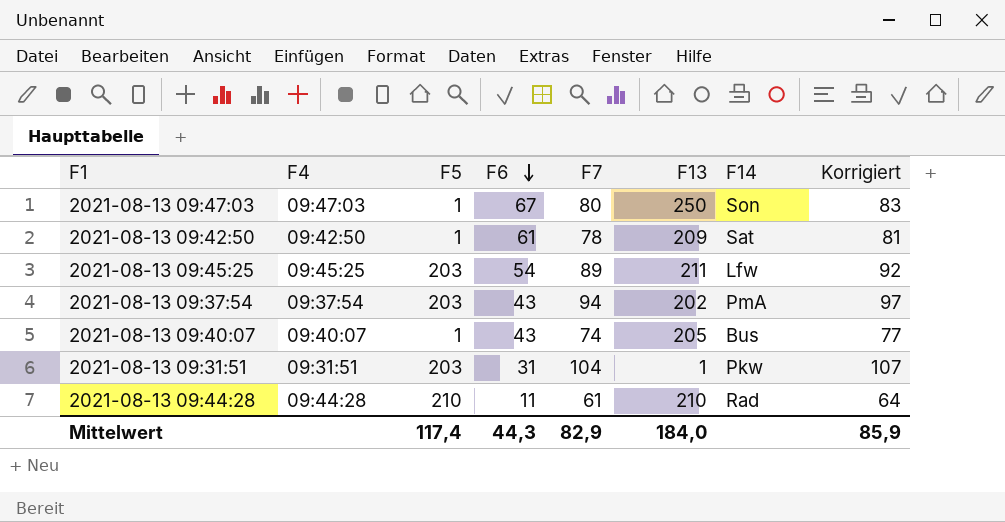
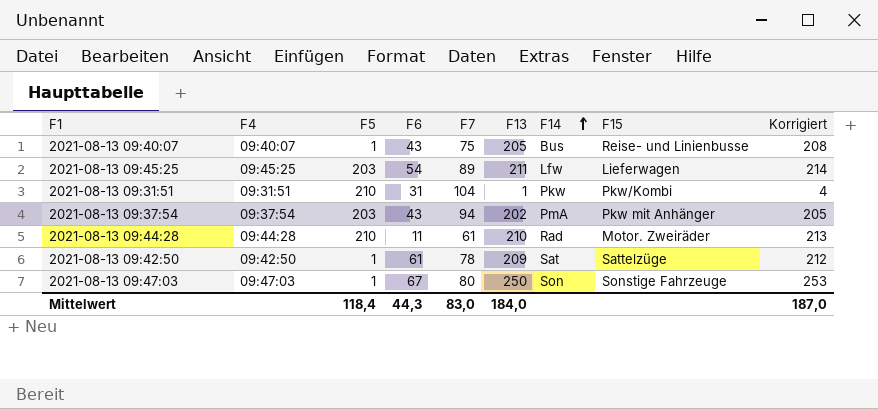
row order: F6 descending -> F14 ascending
column F15 | position: none -> 8
column Korrigiert | formula: [F7] + 3 -> [F13] + 3
2021-08-13 09:40:07 | F7: 74 -> 75
2021-08-13 09:31:51 | F5: 203 -> 210
Mittelwert | F5: 117,4 -> 118,4
Mittelwert | F7: 82,9 -> 83,0
Mittelwert | Korrigiert: 85,9 -> 187,0

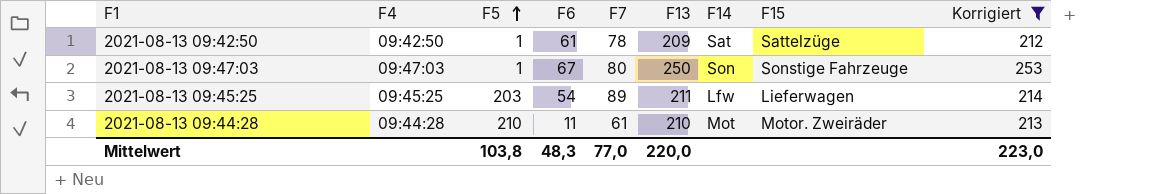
filter: none -> Korrigiert >= 212
row order: F14 ascending -> F5 ascending
2021-08-13 09:44:28 | F14: Rad -> Mot
Mittelwert | F5: 118,4 -> 103,8
Mittelwert | F6: 44,3 -> 48,3
Mittelwert | F7: 83,0 -> 77,0
Mittelwert | F13: 184,0 -> 220,0
Mittelwert | Korrigiert: 187,0 -> 223,0

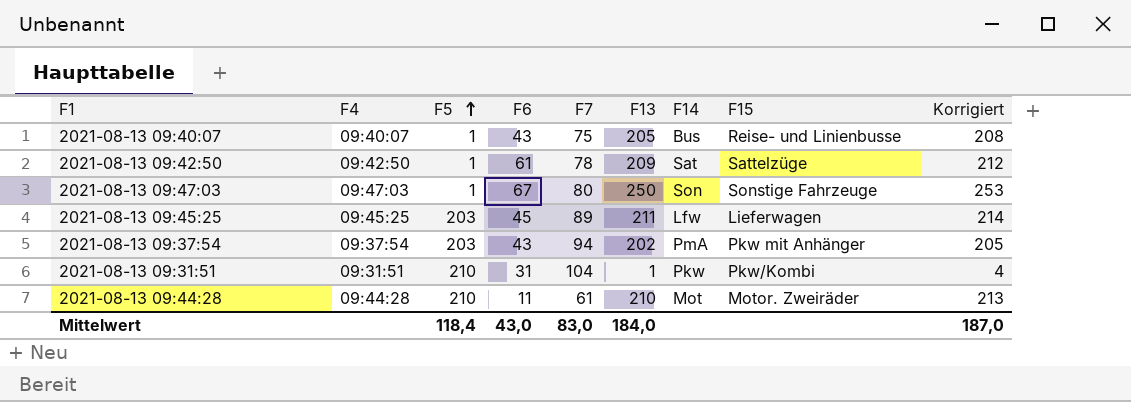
filter: Korrigiert >= 212 -> none
2021-08-13 09:45:25 | F6: 54 -> 45
Mittelwert | F5: 103,8 -> 118,4
Mittelwert | F6: 48,3 -> 43,0
Mittelwert | F7: 77,0 -> 83,0
Mittelwert | F13: 220,0 -> 184,0
Mittelwert | Korrigiert: 223,0 -> 187,0

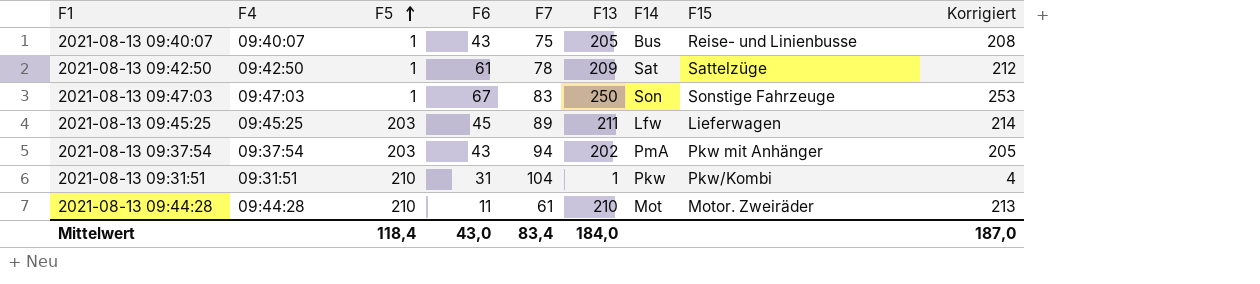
2021-08-13 09:47:03 | F7: 80 -> 83
Mittelwert | F7: 83,0 -> 83,4

